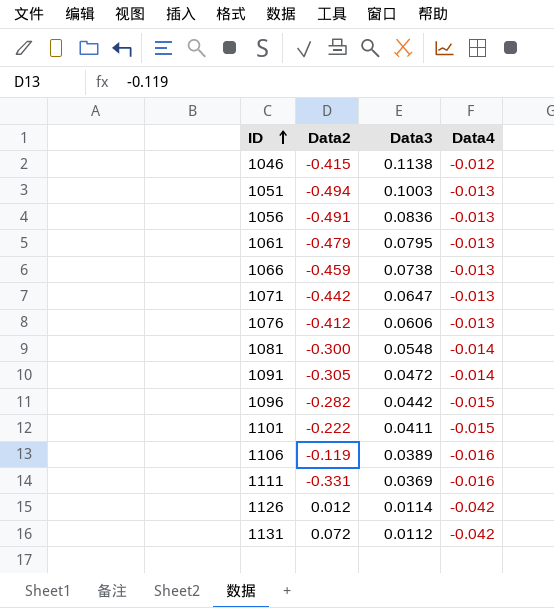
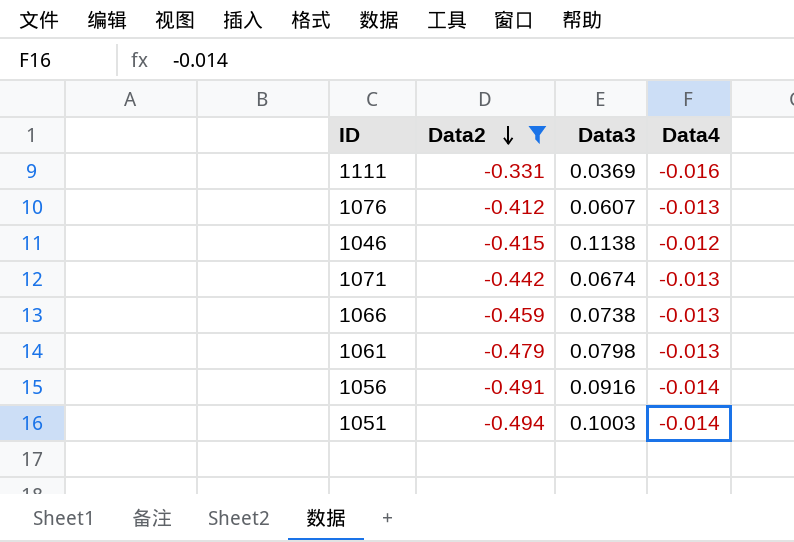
filter: none -> Data2 <= -0.331
row order: ID ascending -> Data2 descending
1076 | Data3: 0.0606 -> 0.0607
1071 | Data3: 0.0647 -> 0.0674
1061 | Data3: 0.0795 -> 0.0798
1056 | Data3: 0.0836 -> 0.0916
1056 | Data4: -0.013 -> -0.014
1051 | Data4: -0.013 -> -0.014

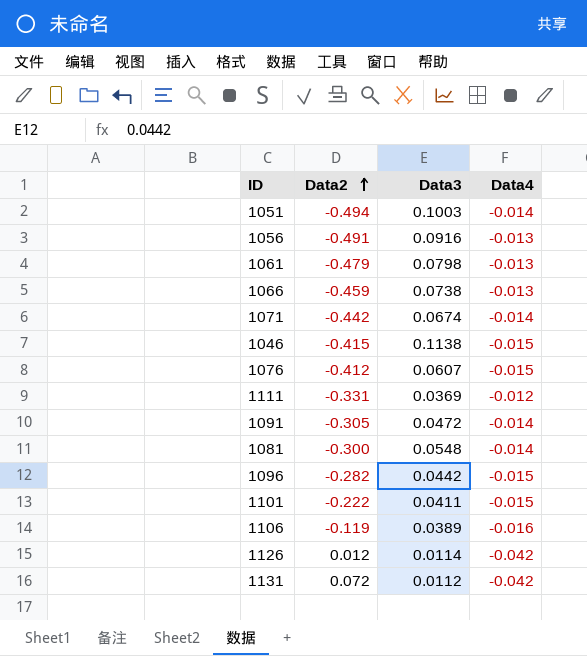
filter: Data2 <= -0.331 -> none
row order: Data2 descending -> Data2 ascending
1056 | Data4: -0.014 -> -0.013
1071 | Data4: -0.013 -> -0.014
1046 | Data4: -0.012 -> -0.015
1076 | Data4: -0.013 -> -0.015
1111 | Data4: -0.016 -> -0.012

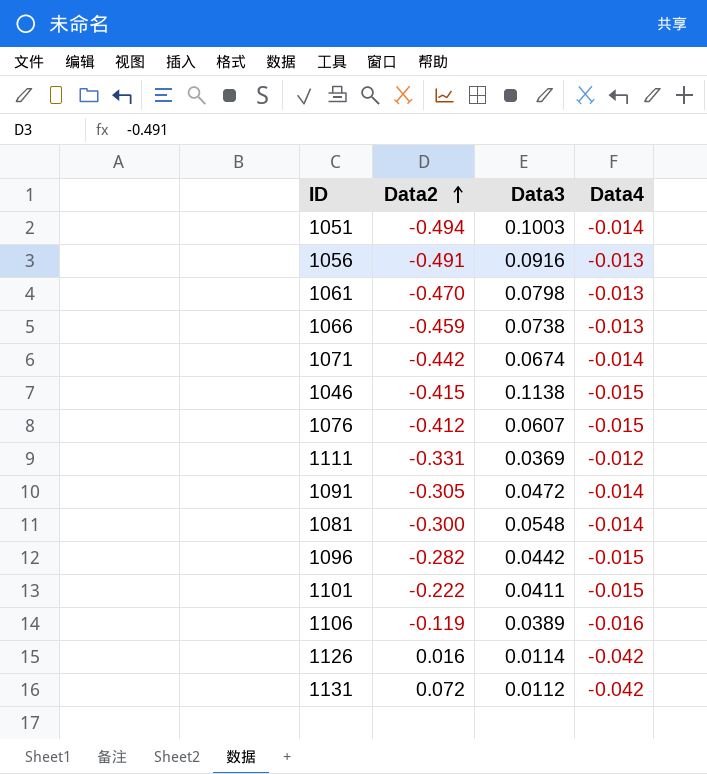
1061 | Data2: -0.479 -> -0.470
1126 | Data2: 0.012 -> 0.016

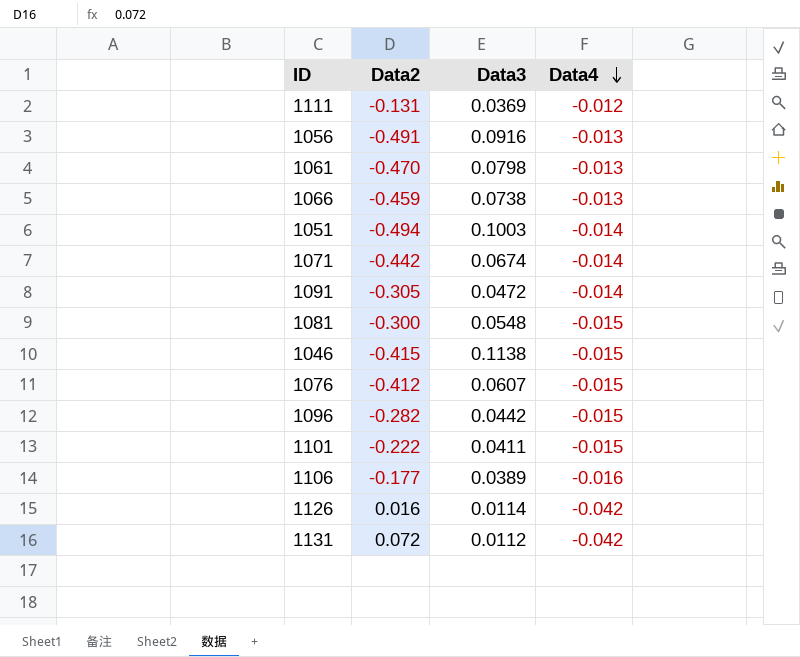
row order: Data2 ascending -> Data4 descending
1111 | Data2: -0.331 -> -0.131
1081 | Data4: -0.014 -> -0.015
1106 | Data2: -0.119 -> -0.177

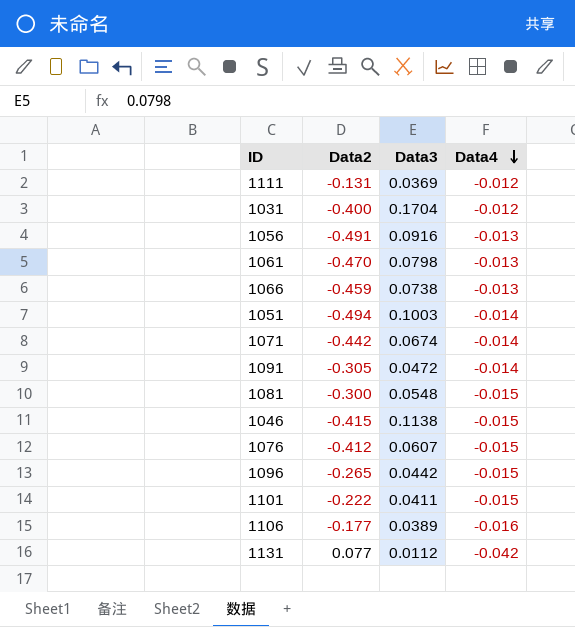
row 1126: 0.016 | 0.0114 | -0.042 -> none
row 1031: none -> -0.400 | 0.1704 | -0.012
1096 | Data2: -0.282 -> -0.265
1131 | Data2: 0.072 -> 0.077

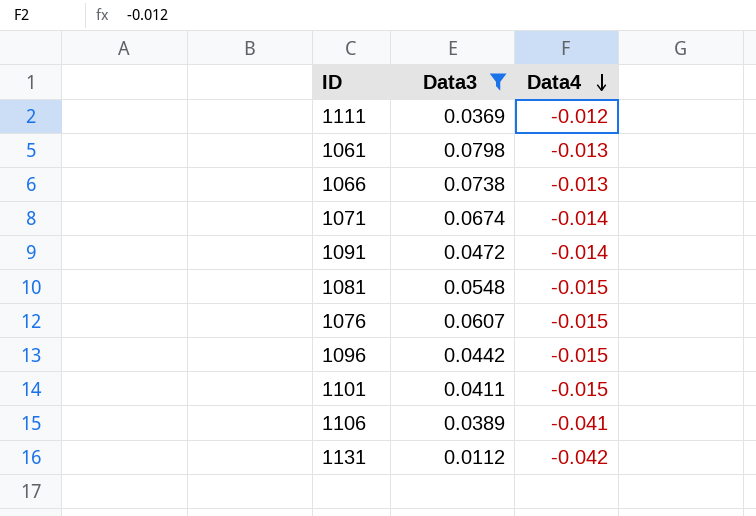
filter: none -> Data3 <= 0.0798
column Data2 | position: 2 -> none
1106 | Data4: -0.016 -> -0.041

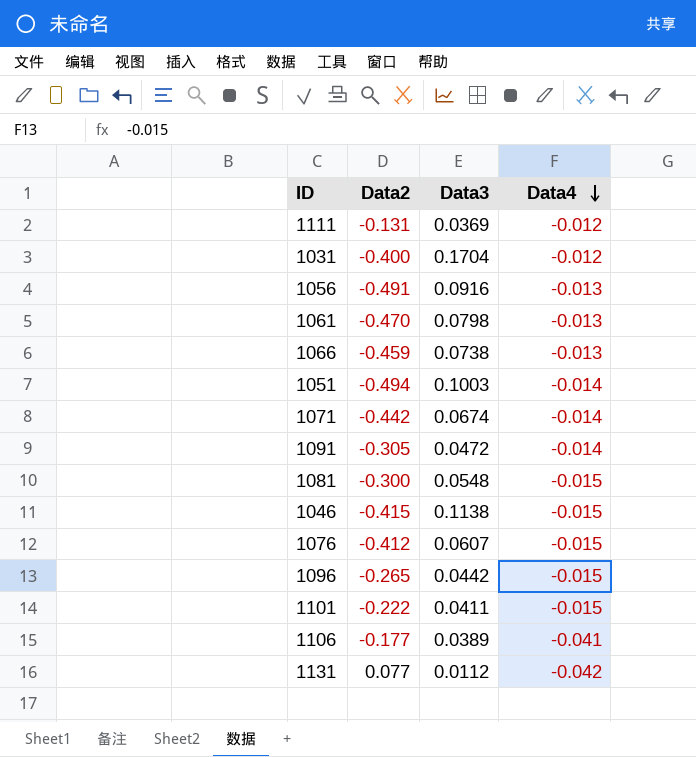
filter: Data3 <= 0.0798 -> none
column Data2 | position: none -> 2

